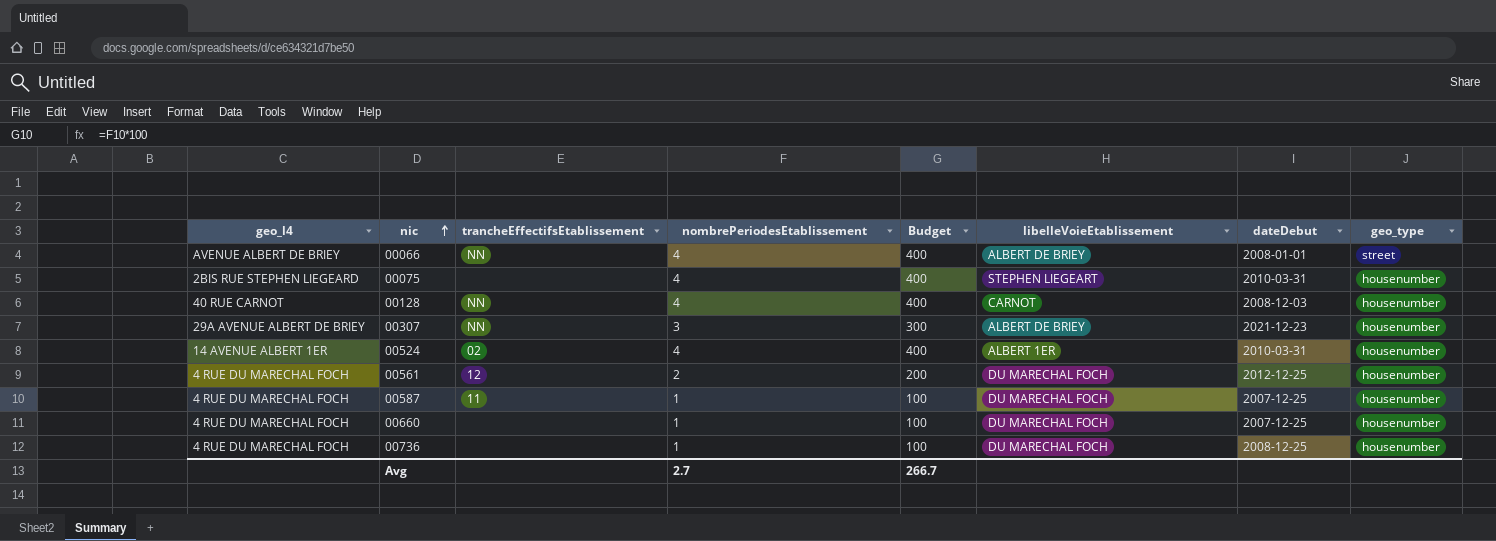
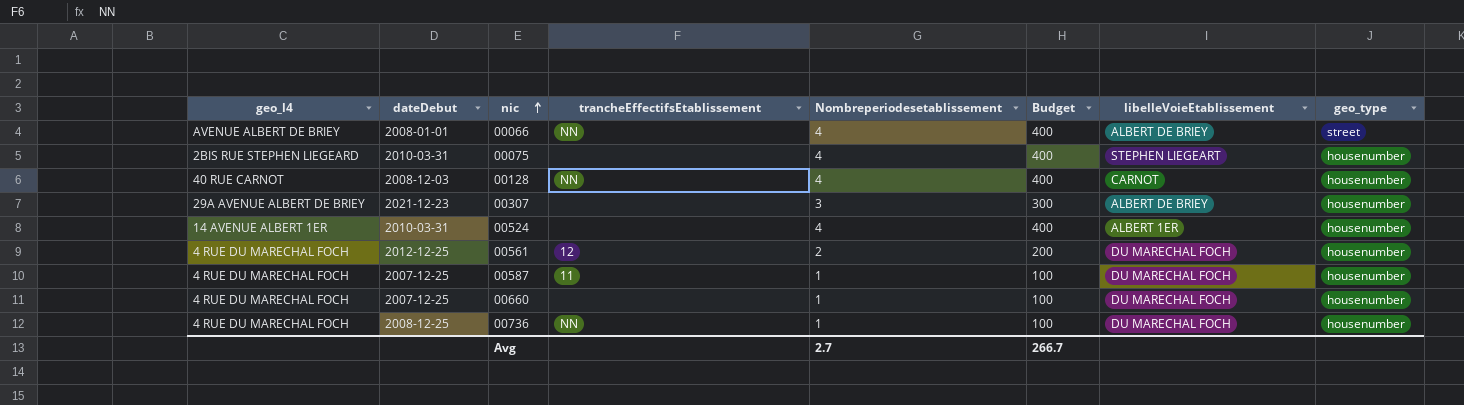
column dateDebut | position: 7 -> 2
column name: nombrePeriodesEtablissement -> Nombreperiodesetablissement
00307 | trancheEffectifsEtablissement: NN -> none
00524 | trancheEffectifsEtablissement: 02 -> none
00736 | trancheEffectifsEtablissement: none -> NN

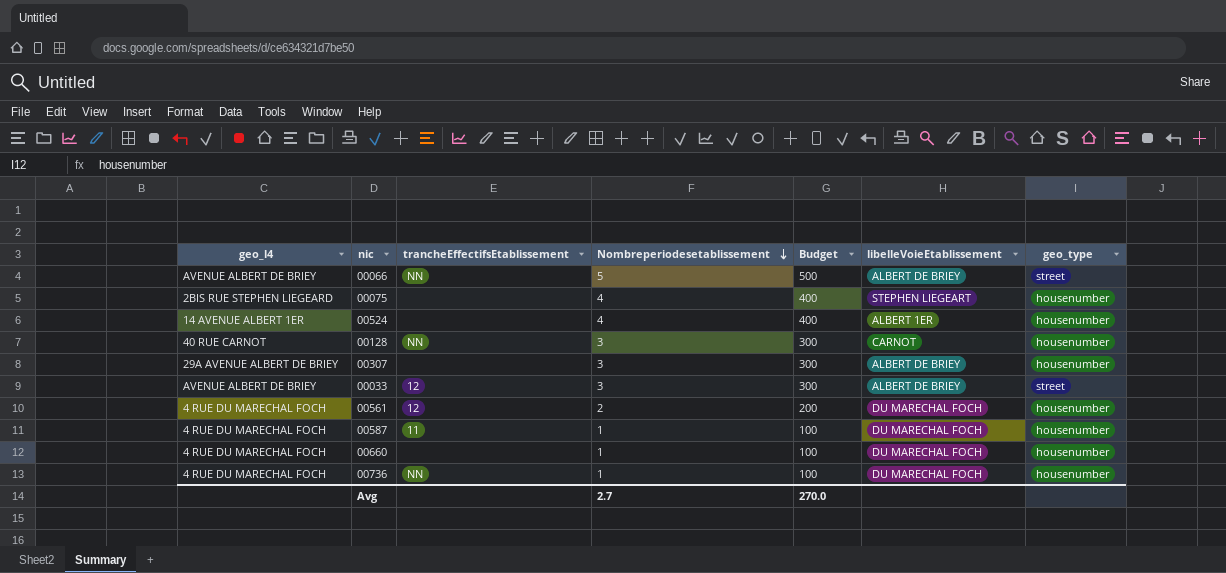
row order: nic ascending -> Nombreperiodesetablissement descending
column dateDebut | position: 2 -> none
00066 | Nombreperiodesetablissement: 4 -> 5
00066 | Budget: 400 -> 500
00128 | Nombreperiodesetablissement: 4 -> 3
00128 | Budget: 400 -> 300
row 00033: none -> AVENUE ALBERT DE BRIEY | 12 | 3 | 300 | ALBERT DE BRIEY | street
Avg | Budget: 266.7 -> 270.0

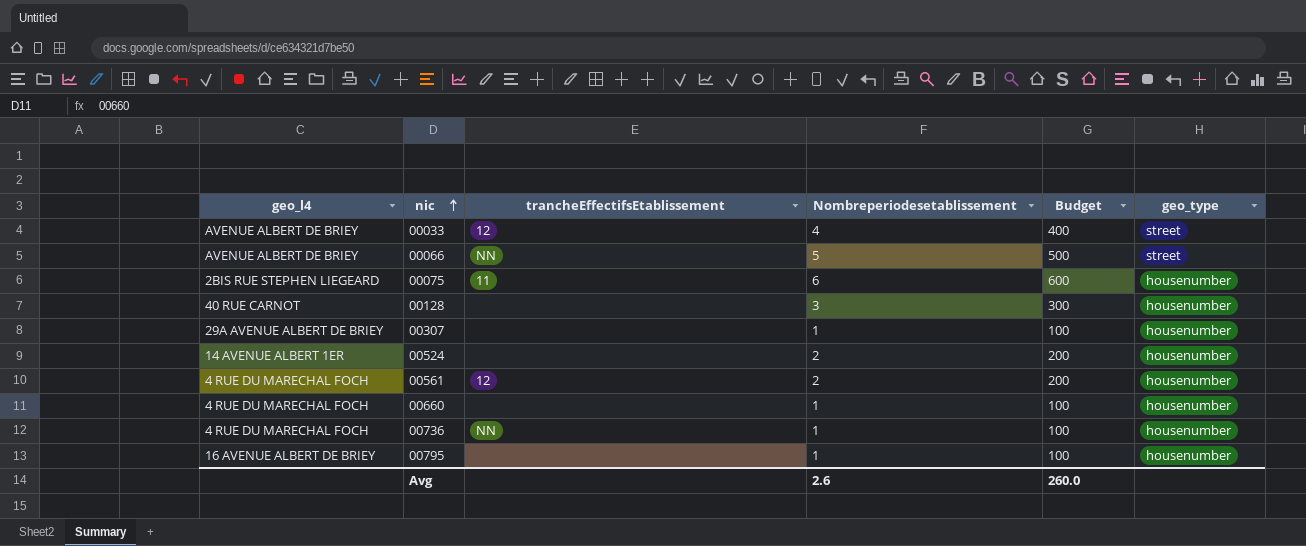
row order: Nombreperiodesetablissement descending -> nic ascending
column libelleVoieEtablissement | position: 6 -> none
row 00587: 4 RUE DU MARECHAL FOCH | 11 | 1 | 100 | DU MARECHAL FOCH | housenumber -> none
00033 | Nombreperiodesetablissement: 3 -> 4
00033 | Budget: 300 -> 400
00075 | trancheEffectifsEtablissement: none -> 11
00075 | Nombreperiodesetablissement: 4 -> 6
00075 | Budget: 400 -> 600
00128 | trancheEffectifsEtablissement: NN -> none
00307 | Nombreperiodesetablissement: 3 -> 1
00307 | Budget: 300 -> 100
00524 | Nombreperiodesetablissement: 4 -> 2
00524 | Budget: 400 -> 200
row 00795: none -> 16 AVENUE ALBERT DE BRIEY | none | 1 | 100 | housenumber
Avg | Nombreperiodesetablissement: 2.7 -> 2.6
Avg | Budget: 270.0 -> 260.0

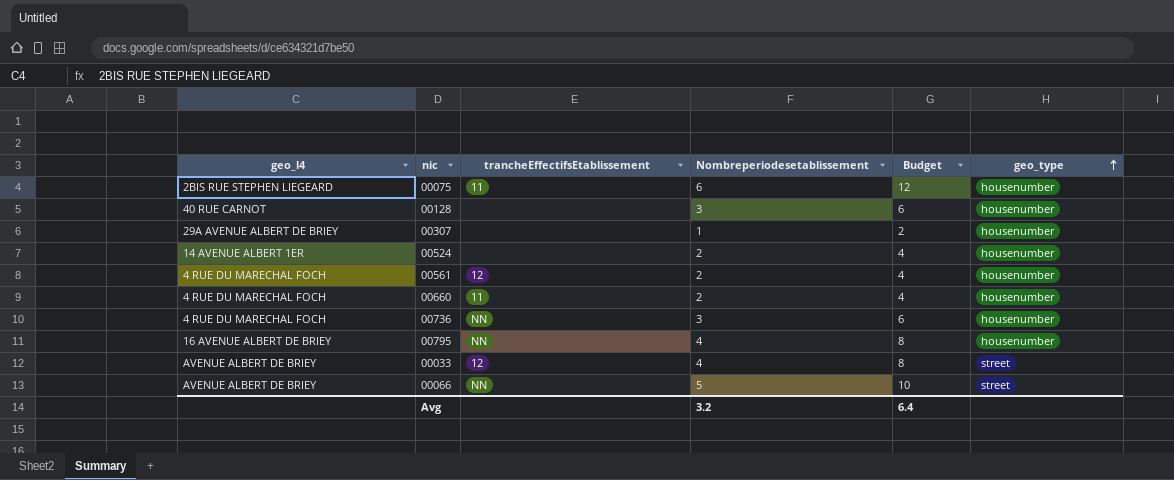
row order: nic ascending -> geo_type ascending
column Budget | formula: [Nombreperiodesetablissement] * 100 -> [Nombreperiodesetablissement] * 2
00660 | trancheEffectifsEtablissement: none -> 11
00660 | Nombreperiodesetablissement: 1 -> 2
00736 | Nombreperiodesetablissement: 1 -> 3
00795 | trancheEffectifsEtablissement: none -> NN
00795 | Nombreperiodesetablissement: 1 -> 4
Avg | Nombreperiodesetablissement: 2.6 -> 3.2
Avg | Budget: 260.0 -> 6.4

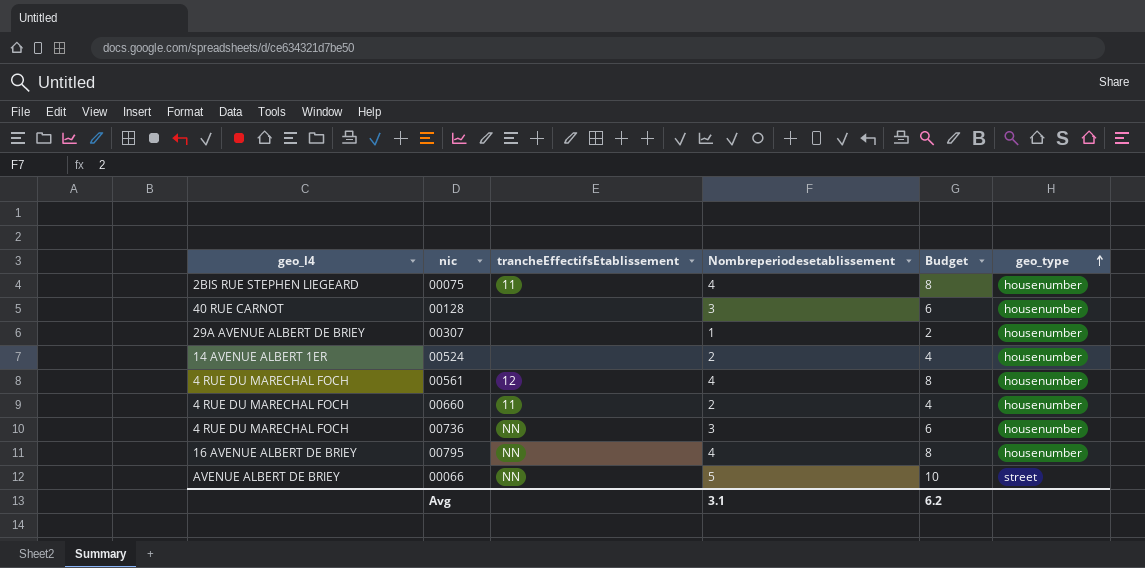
row 00033: AVENUE ALBERT DE BRIEY | 12 | 4 | 8 | street -> none
00075 | Nombreperiodesetablissement: 6 -> 4
00075 | Budget: 12 -> 8
00561 | Nombreperiodesetablissement: 2 -> 4
00561 | Budget: 4 -> 8
Avg | Nombreperiodesetablissement: 3.2 -> 3.1
Avg | Budget: 6.4 -> 6.2

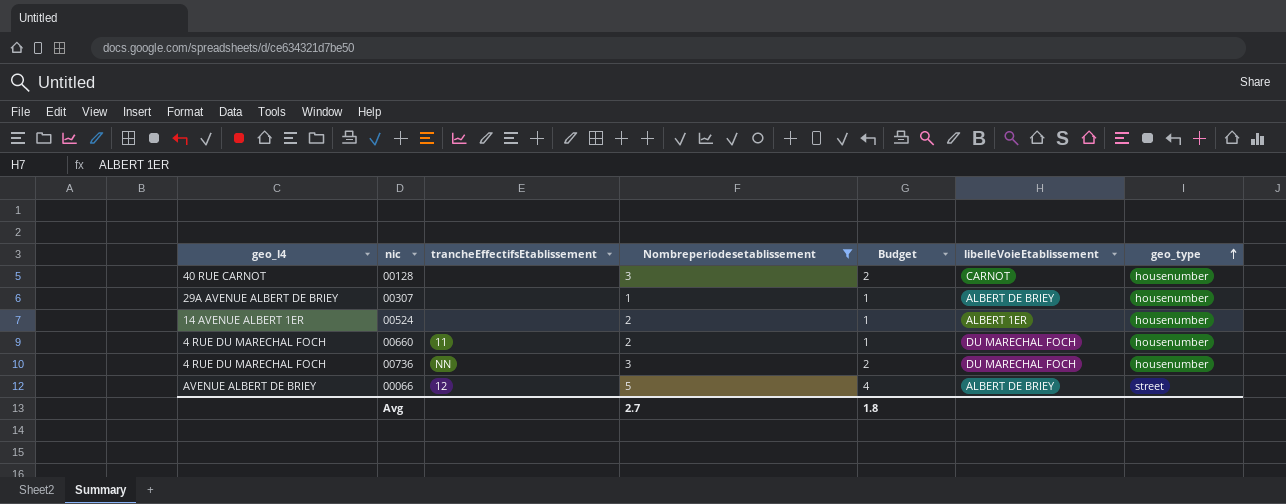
filter: none -> Nombreperiodesetablissement != 4
column Budget | formula: [Nombreperiodesetablissement] * 2 -> [Nombreperiodesetablissement] * 0.7
column libelleVoieEtablissement | position: none -> 6
00066 | trancheEffectifsEtablissement: NN -> 12
Avg | Nombreperiodesetablissement: 3.1 -> 2.7
Avg | Budget: 6.2 -> 1.8

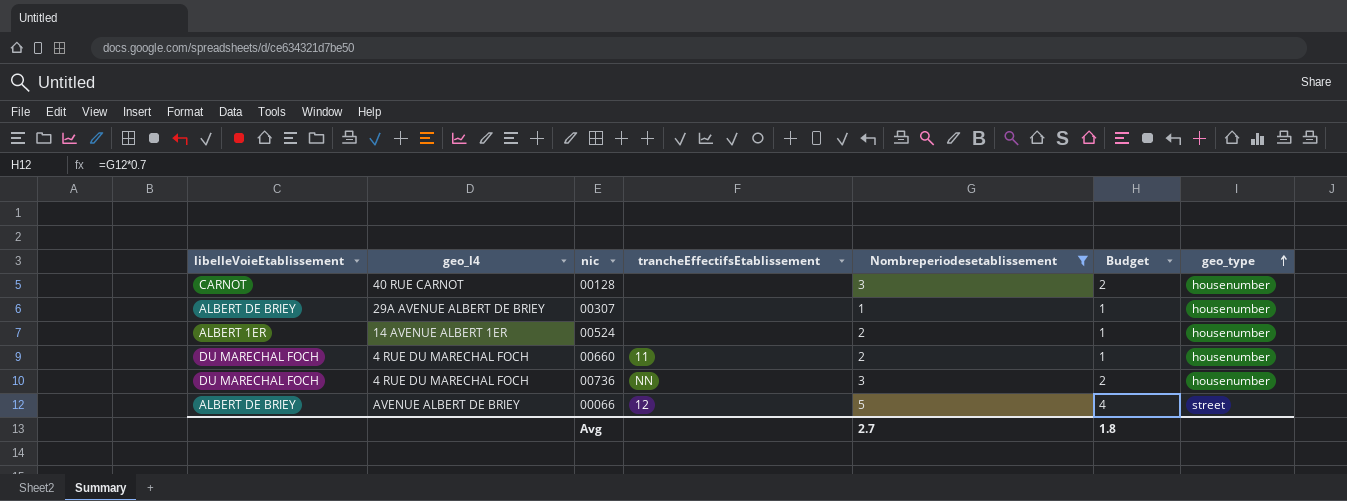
column libelleVoieEtablissement | position: 6 -> 1

